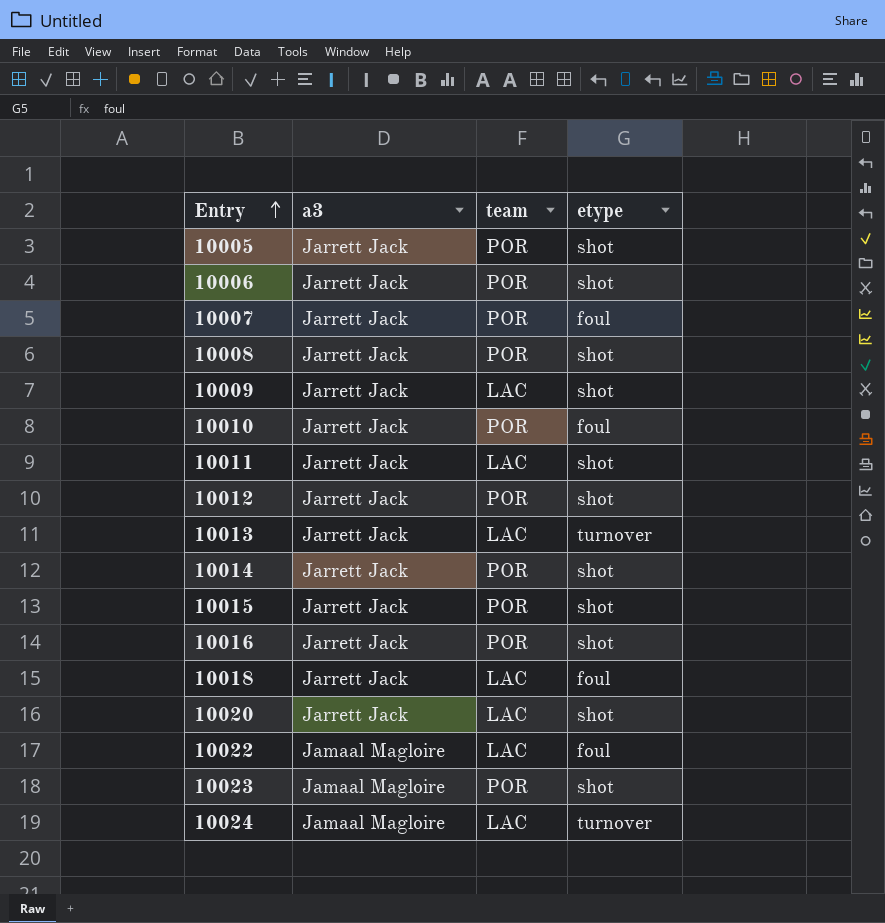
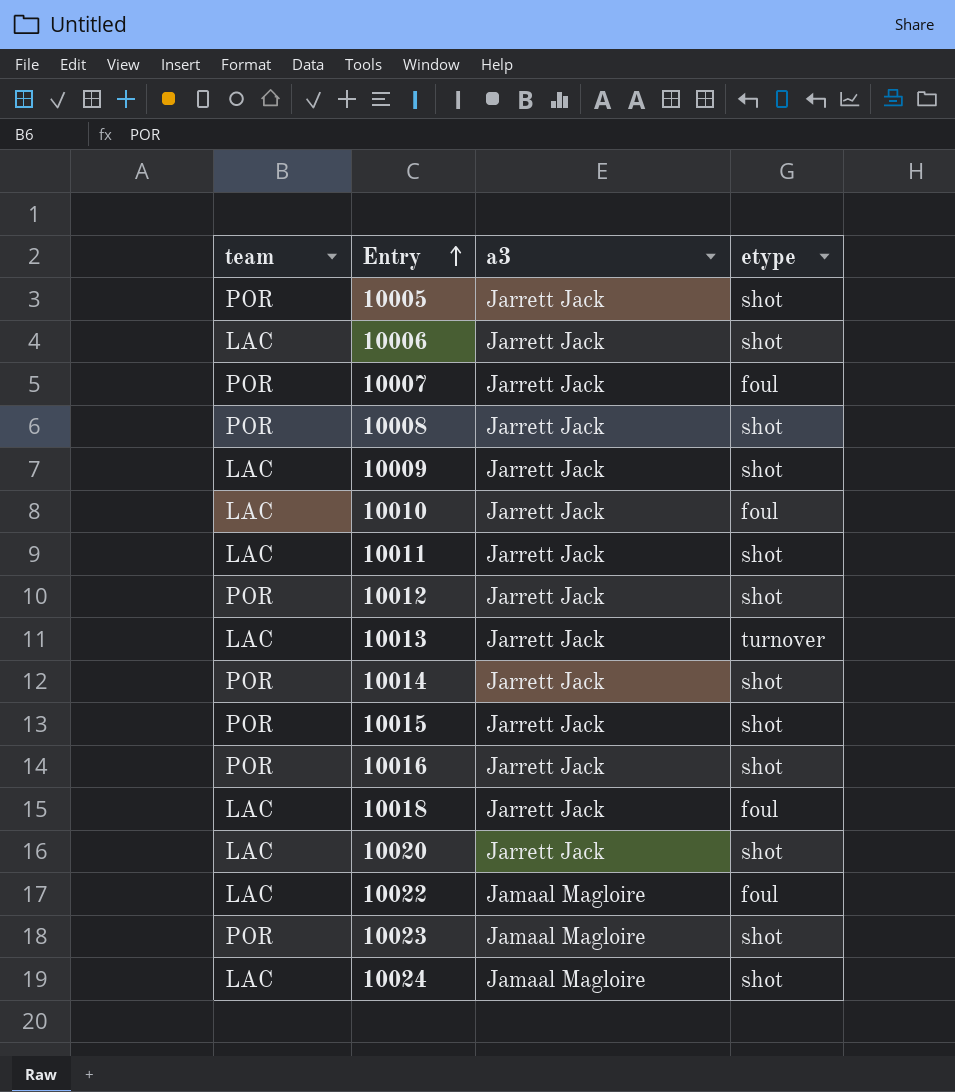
column team | position: 3 -> 1
10006 | team: POR -> LAC
10010 | team: POR -> LAC
10024 | etype: turnover -> shot

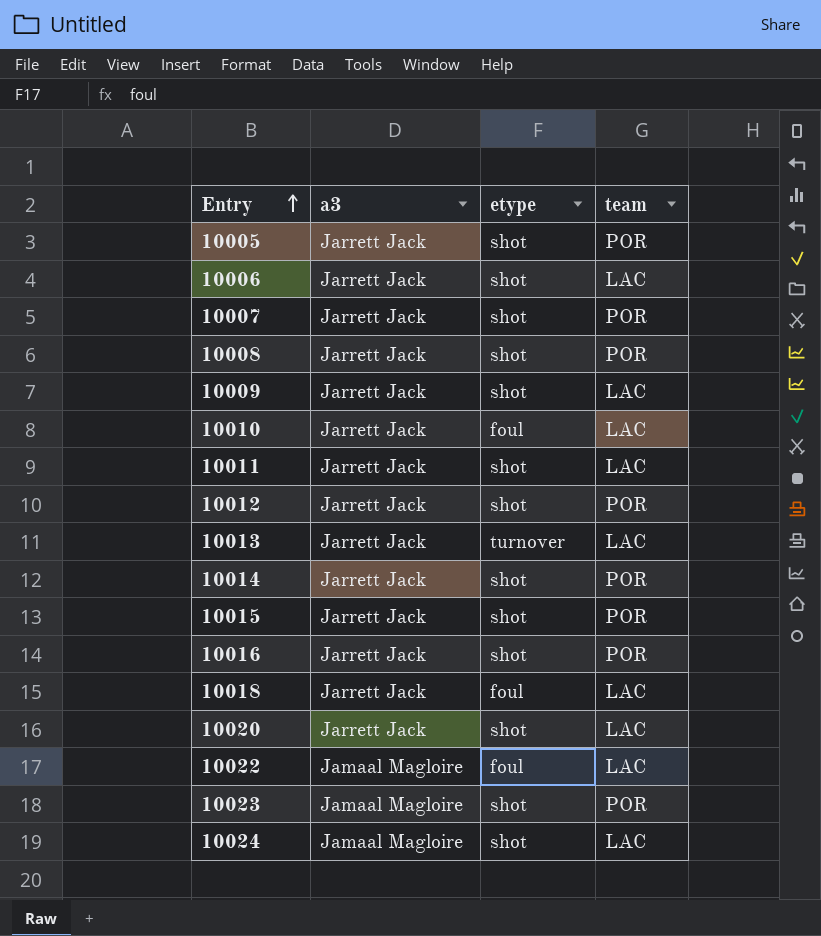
column team | position: 1 -> 4
10007 | etype: foul -> shot

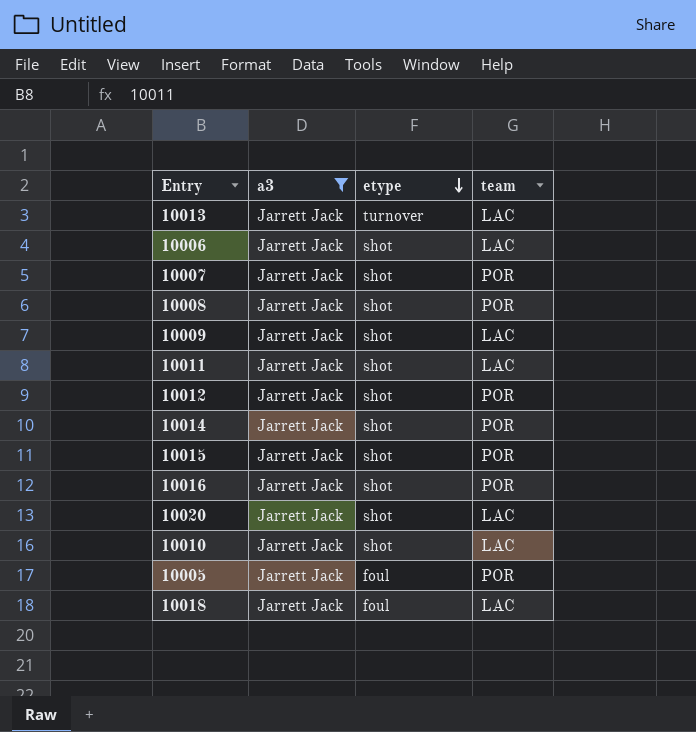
filter: none -> a3 = Jarrett Jack
row order: Entry ascending -> etype descending
10010 | etype: foul -> shot
10005 | etype: shot -> foul

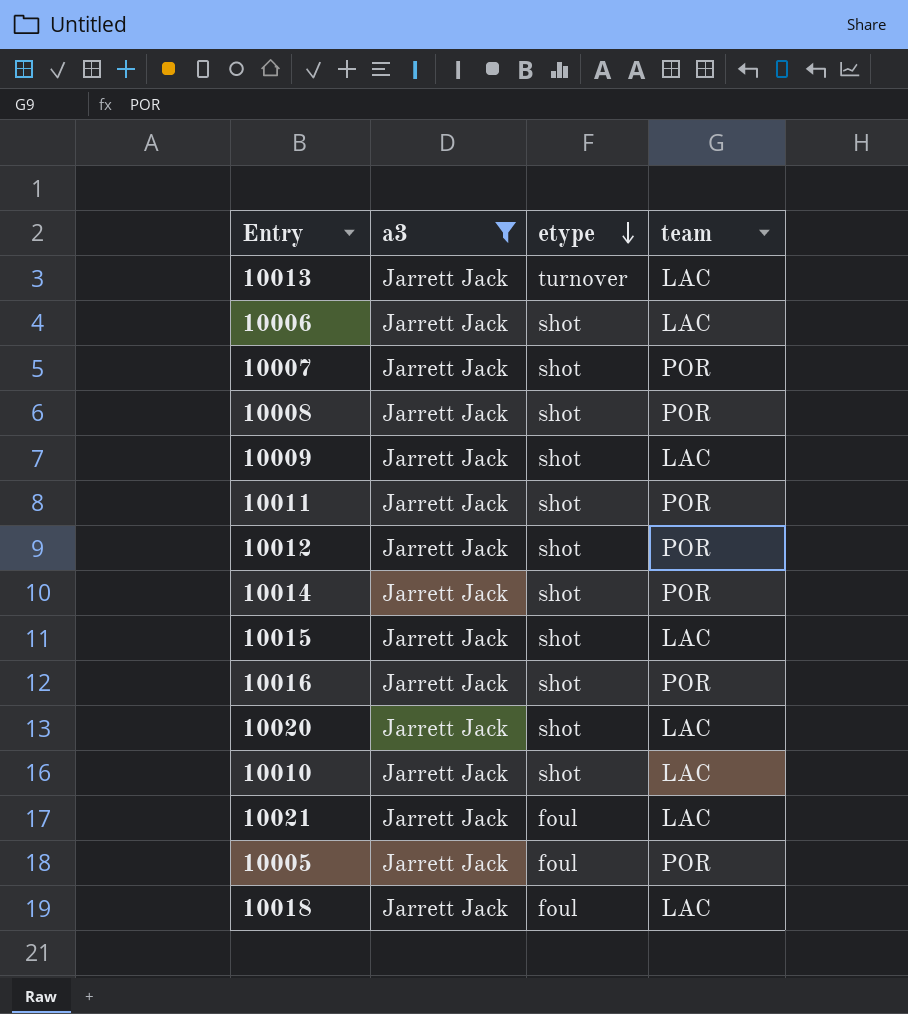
10011 | team: LAC -> POR
10015 | team: POR -> LAC
row 10021: none -> Jarrett Jack | foul | LAC

